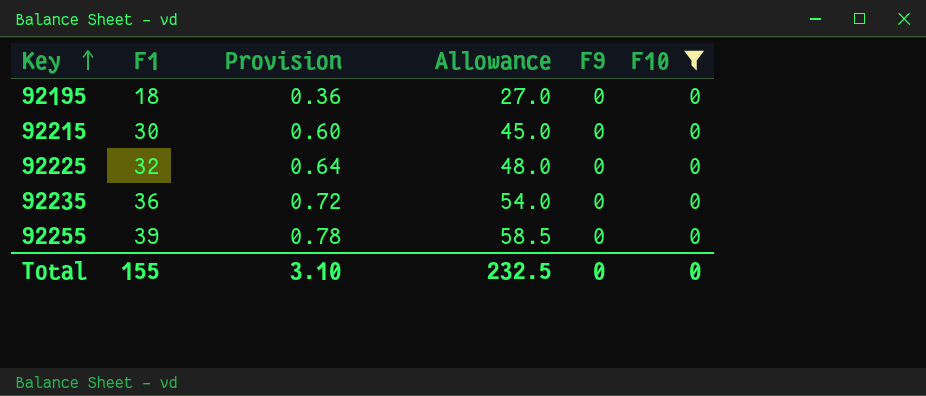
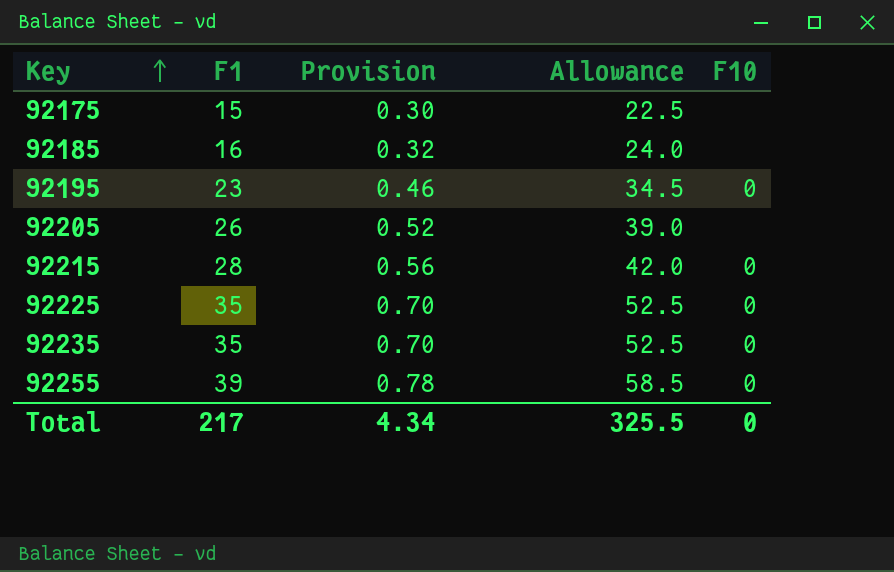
filter: F10 = 0 -> none
column F9 | position: 5 -> none
92195 | F1: 18 -> 23
92195 | Provision: 0.36 -> 0.46
92195 | Allowance: 27.0 -> 34.5
92215 | F1: 30 -> 28
92215 | Provision: 0.60 -> 0.56
92215 | Allowance: 45.0 -> 42.0
92225 | F1: 32 -> 35
92225 | Provision: 0.64 -> 0.70
92225 | Allowance: 48.0 -> 52.5
92235 | F1: 36 -> 35
92235 | Provision: 0.72 -> 0.70
92235 | Allowance: 54.0 -> 52.5
Total | F1: 155 -> 217
Total | Provision: 3.10 -> 4.34
Total | Allowance: 232.5 -> 325.5

